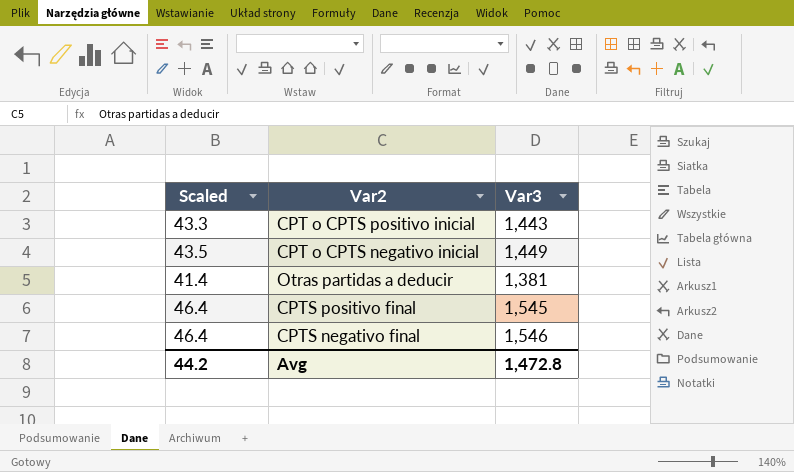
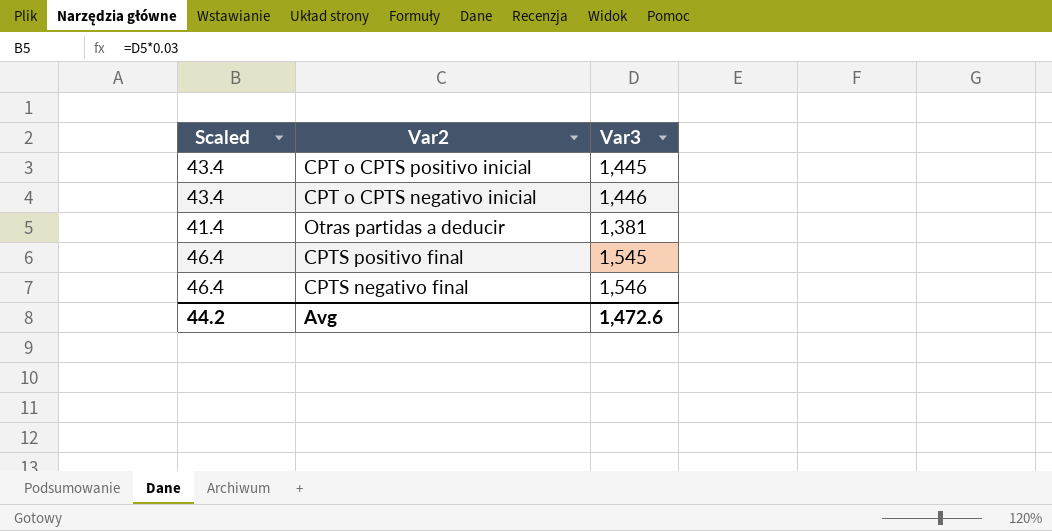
CPT o CPTS positivo inicial | Scaled: 43.3 -> 43.4
CPT o CPTS positivo inicial | Var3: 1,443 -> 1,445
CPT o CPTS negativo inicial | Scaled: 43.5 -> 43.4
CPT o CPTS negativo inicial | Var3: 1,449 -> 1,446
Avg | Var3: 1,472.8 -> 1,472.6

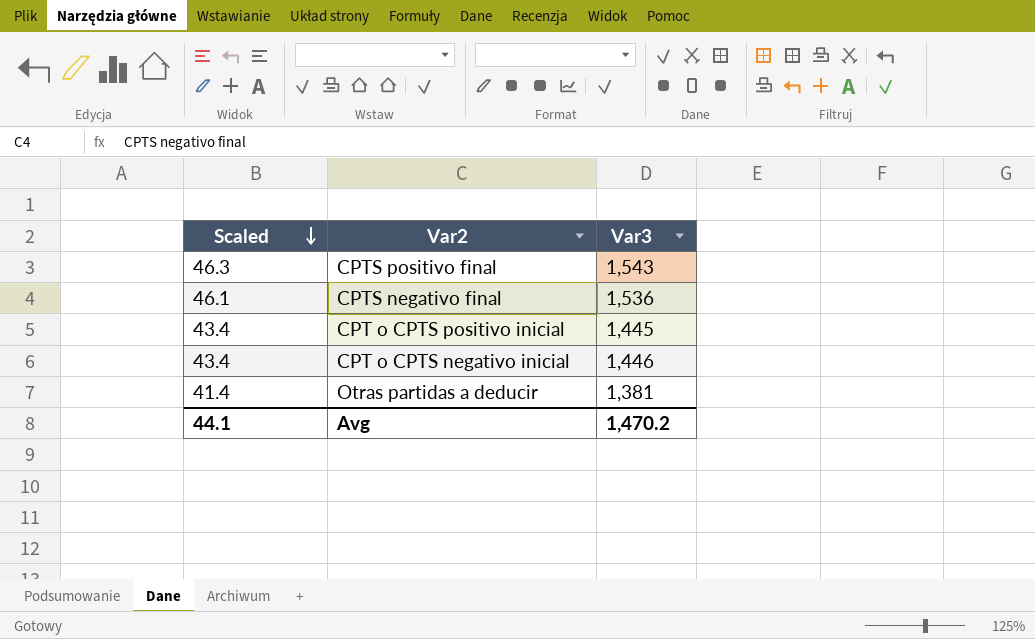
row order: none -> Scaled descending
CPTS positivo final | Scaled: 46.4 -> 46.3
CPTS positivo final | Var3: 1,545 -> 1,543
CPTS negativo final | Scaled: 46.4 -> 46.1
CPTS negativo final | Var3: 1,546 -> 1,536
Avg | Scaled: 44.2 -> 44.1
Avg | Var3: 1,472.6 -> 1,470.2

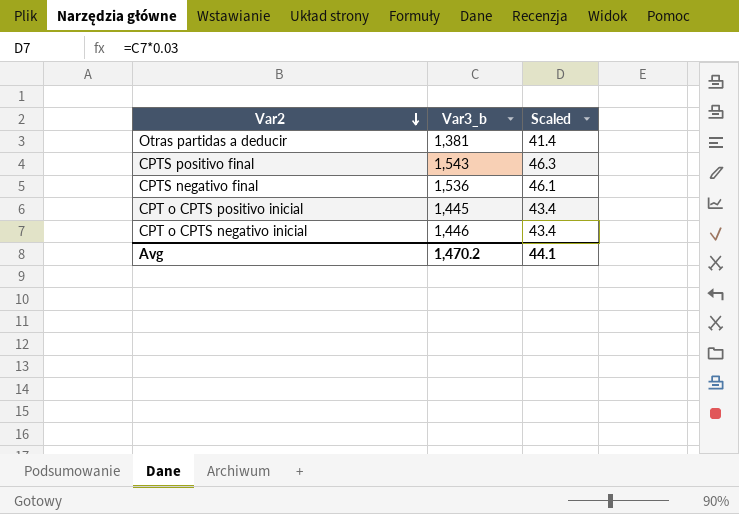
row order: Scaled descending -> Var2 descending
column name: Var3 -> Var3_b
column Scaled | position: 1 -> 3

